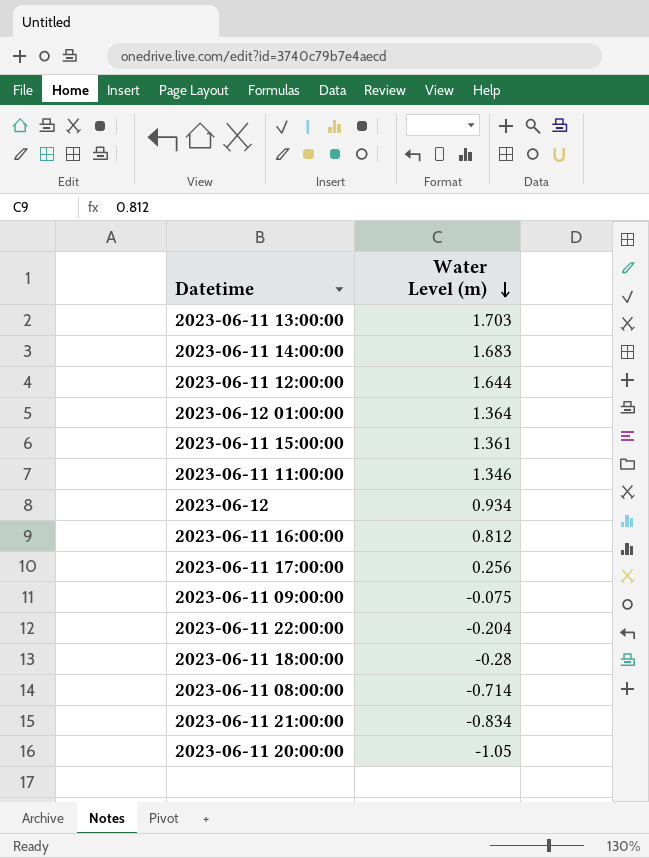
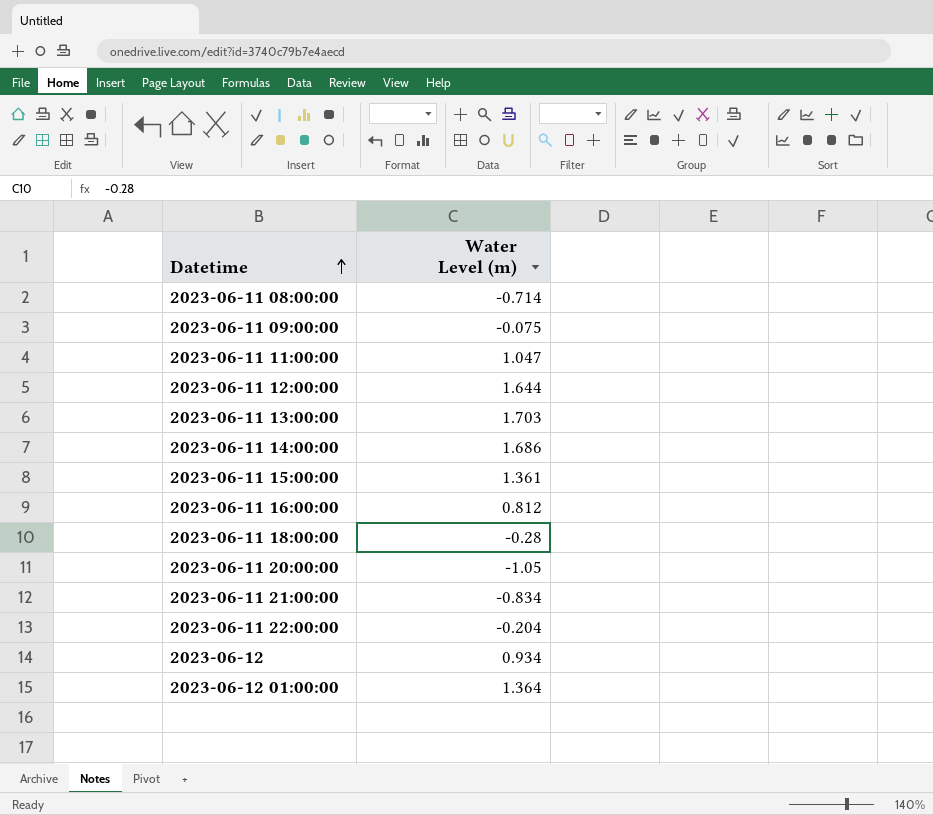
row order: Water Level (m) descending -> Datetime ascending
row 2023-06-11 17:00:00: 0.256 -> none
2023-06-11 11:00:00 | Water Level (m): 1.346 -> 1.047
2023-06-11 14:00:00 | Water Level (m): 1.683 -> 1.686

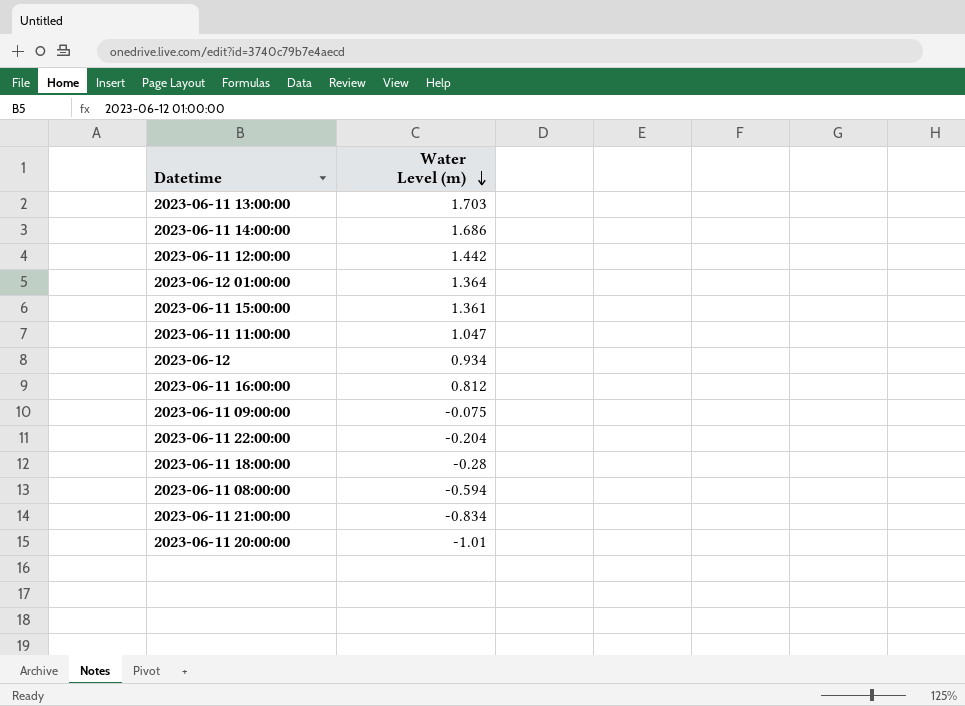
row order: Datetime ascending -> Water Level (m) descending
2023-06-11 12:00:00 | Water Level (m): 1.644 -> 1.442
2023-06-11 08:00:00 | Water Level (m): -0.714 -> -0.594
2023-06-11 20:00:00 | Water Level (m): -1.05 -> -1.01

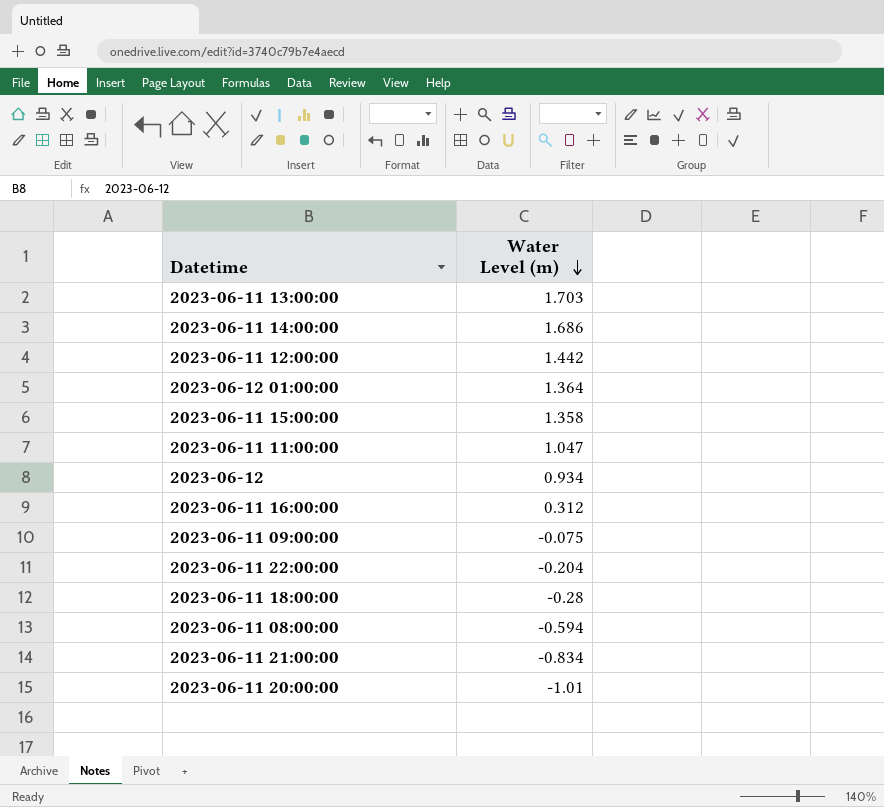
2023-06-11 15:00:00 | Water Level (m): 1.361 -> 1.358
2023-06-11 16:00:00 | Water Level (m): 0.812 -> 0.312

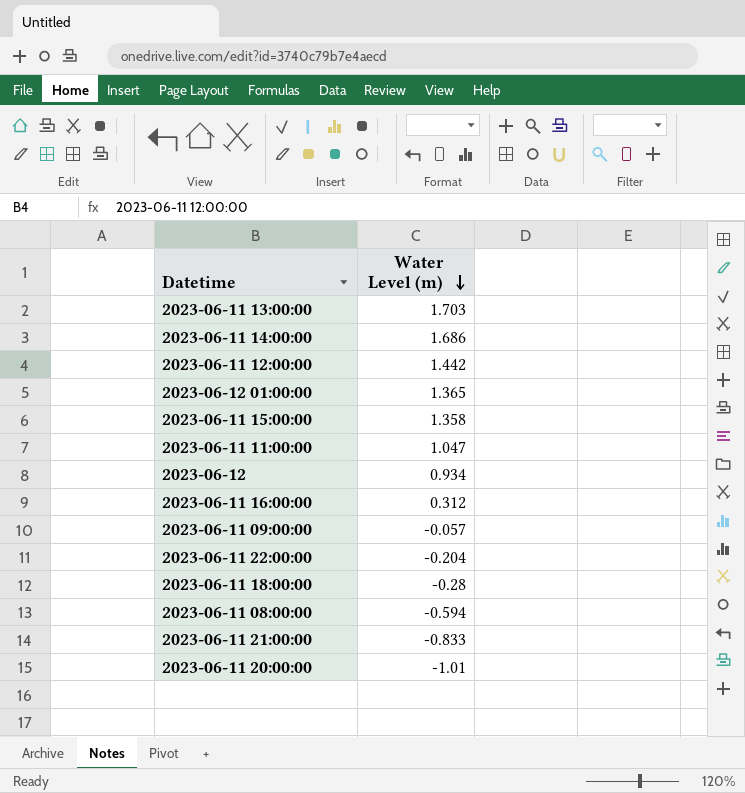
2023-06-12 01:00:00 | Water Level (m): 1.364 -> 1.365
2023-06-11 09:00:00 | Water Level (m): -0.075 -> -0.057
2023-06-11 21:00:00 | Water Level (m): -0.834 -> -0.833

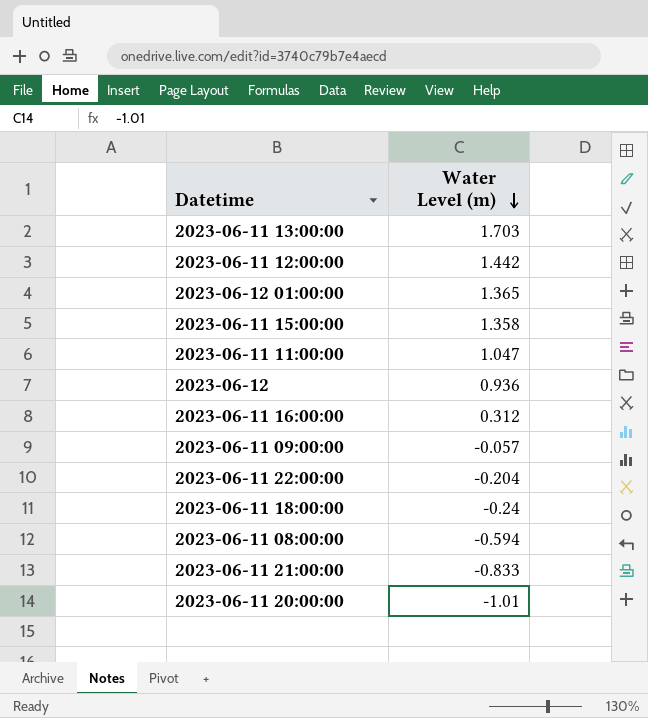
row 2023-06-11 14:00:00: 1.686 -> none
2023-06-12 | Water Level (m): 0.934 -> 0.936
2023-06-11 18:00:00 | Water Level (m): -0.28 -> -0.24

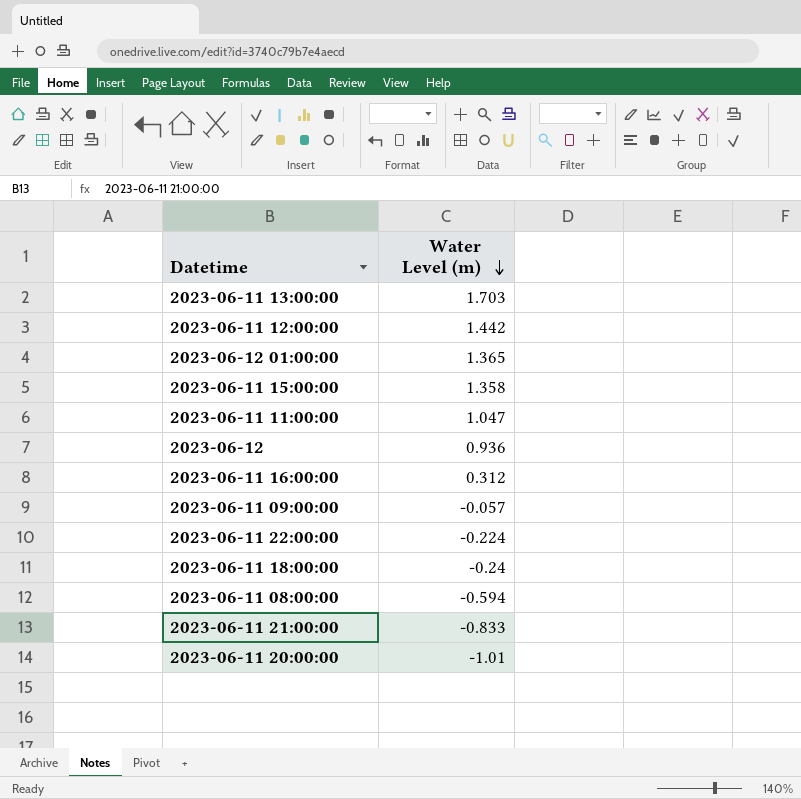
2023-06-11 22:00:00 | Water Level (m): -0.204 -> -0.224

